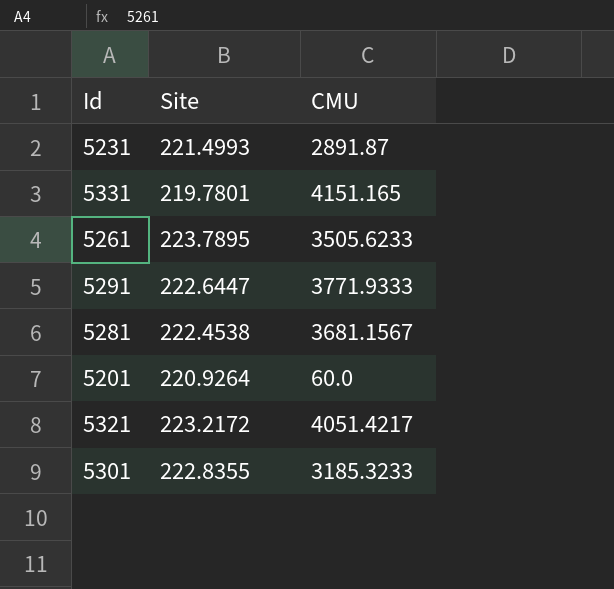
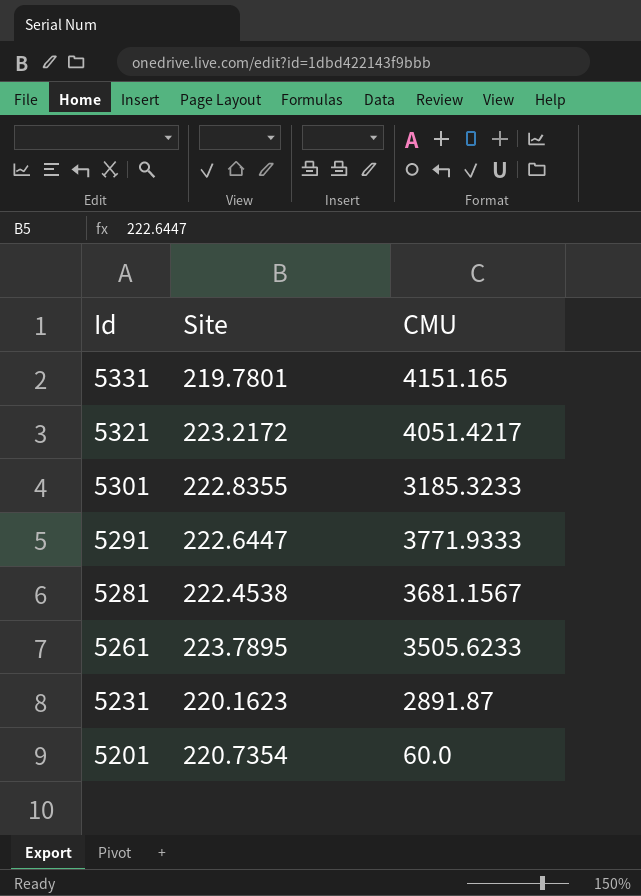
row order: none -> Id descending
5231 | Site: 221.4993 -> 220.1623
5201 | Site: 220.9264 -> 220.7354

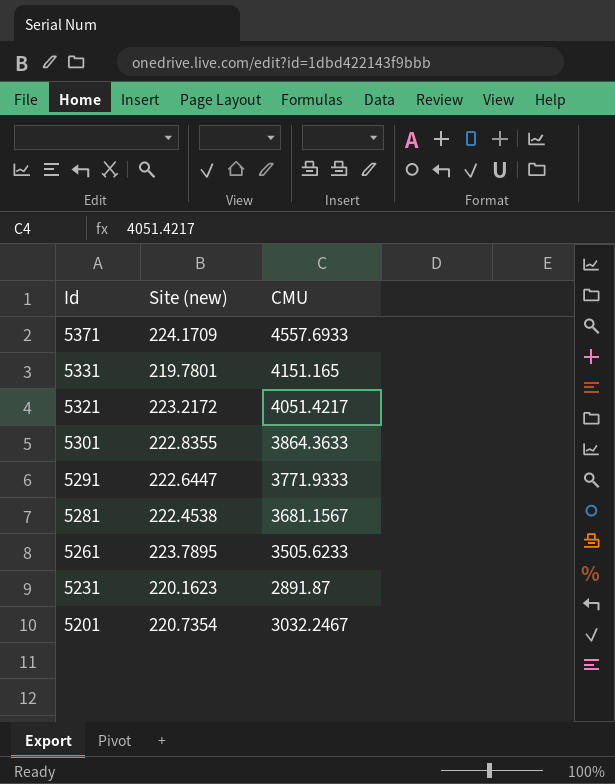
column name: Site -> Site (new)
row 5371: none -> 224.1709 | 4557.6933
5301 | CMU: 3185.3233 -> 3864.3633
5201 | CMU: 60.0 -> 3032.2467

